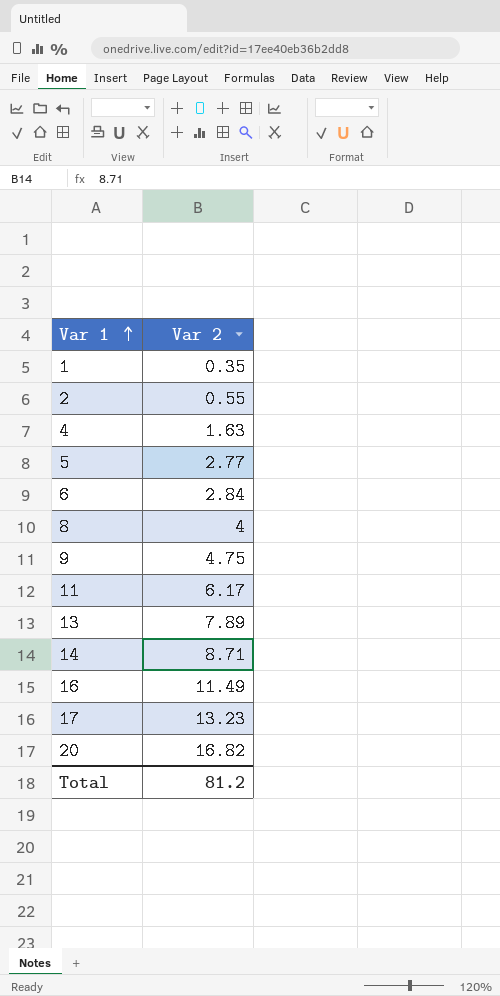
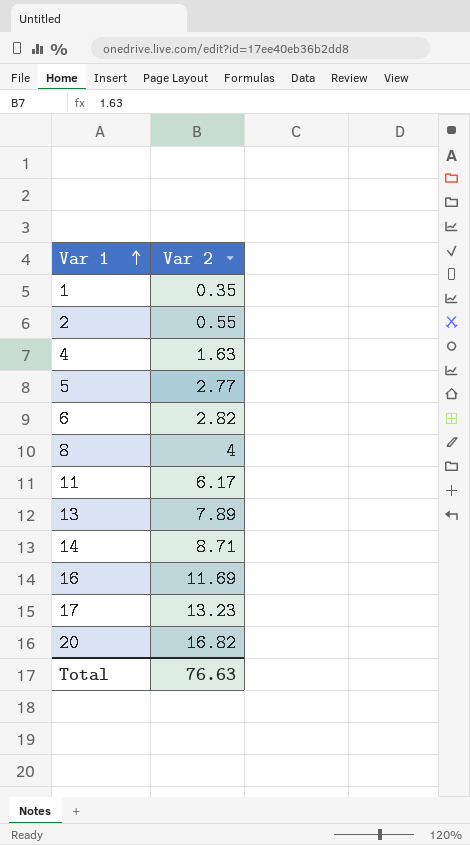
row 9: 4.75 -> none
6 | Var 2: 2.84 -> 2.82
16 | Var 2: 11.49 -> 11.69
Total | Var 2: 81.2 -> 76.63

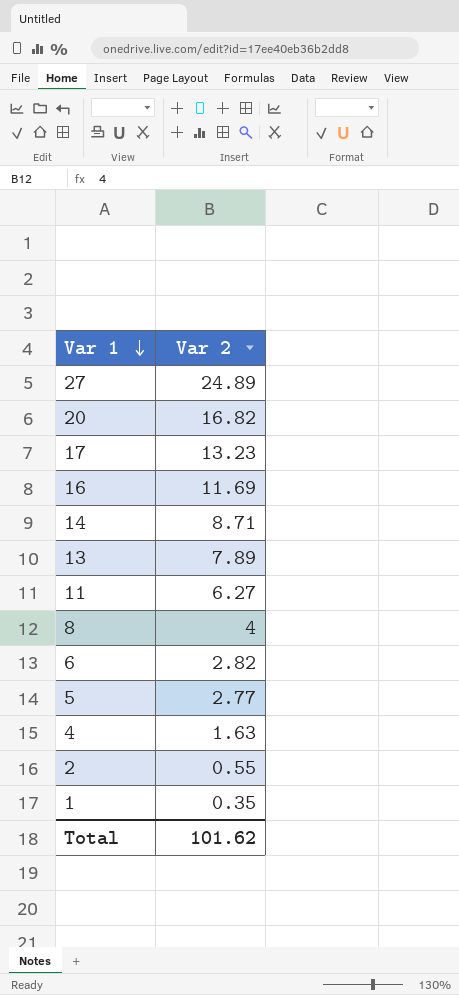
row order: Var 1 ascending -> Var 1 descending
row 27: none -> 24.89
11 | Var 2: 6.17 -> 6.27
Total | Var 2: 76.63 -> 101.62

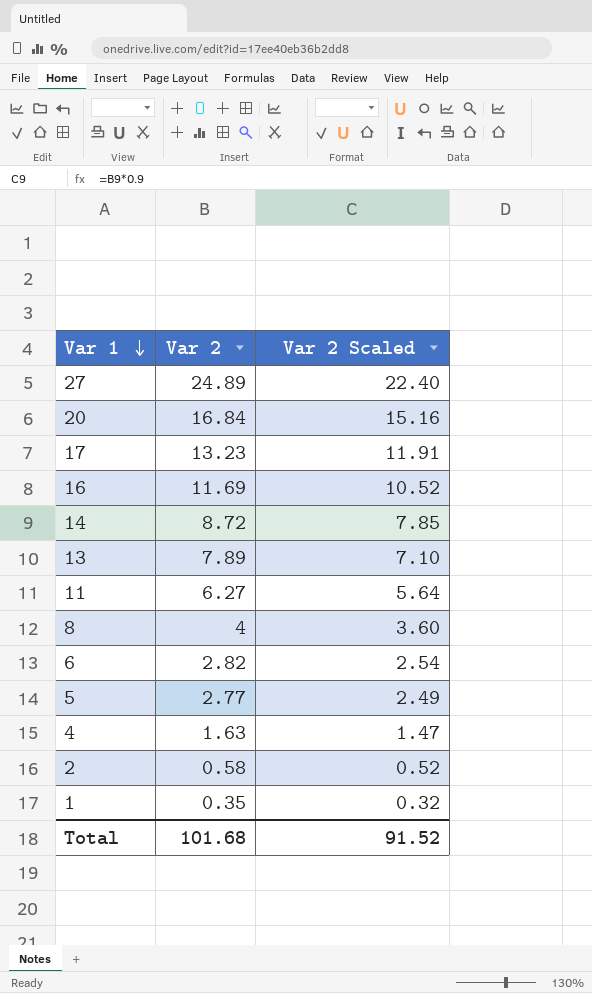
column Var 2 Scaled | formula: none -> [Var 2] * 0.9
20 | Var 2: 16.82 -> 16.84
14 | Var 2: 8.71 -> 8.72
2 | Var 2: 0.55 -> 0.58
Total | Var 2: 101.62 -> 101.68

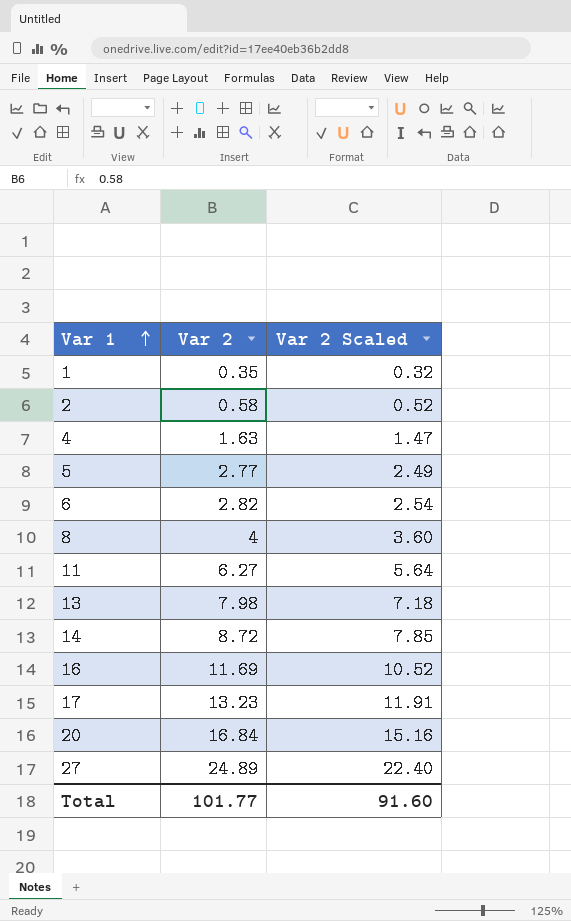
row order: Var 1 descending -> Var 1 ascending
13 | Var 2: 7.89 -> 7.98
13 | Var 2 Scaled: 7.10 -> 7.18
Total | Var 2: 101.68 -> 101.77
Total | Var 2 Scaled: 91.52 -> 91.60

